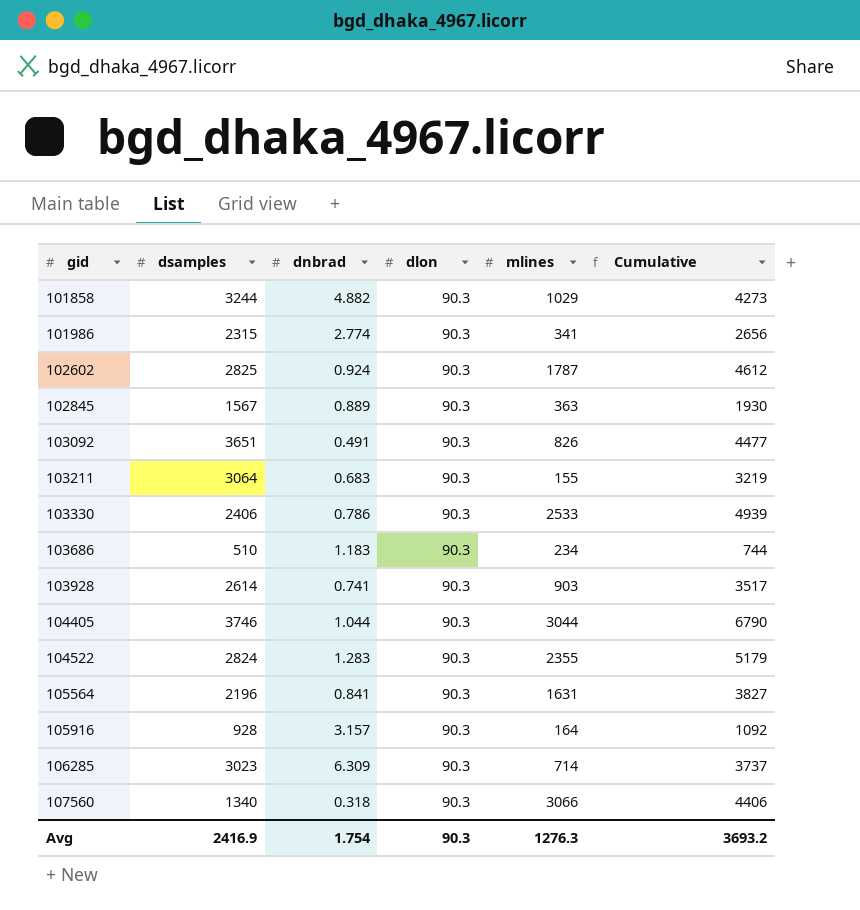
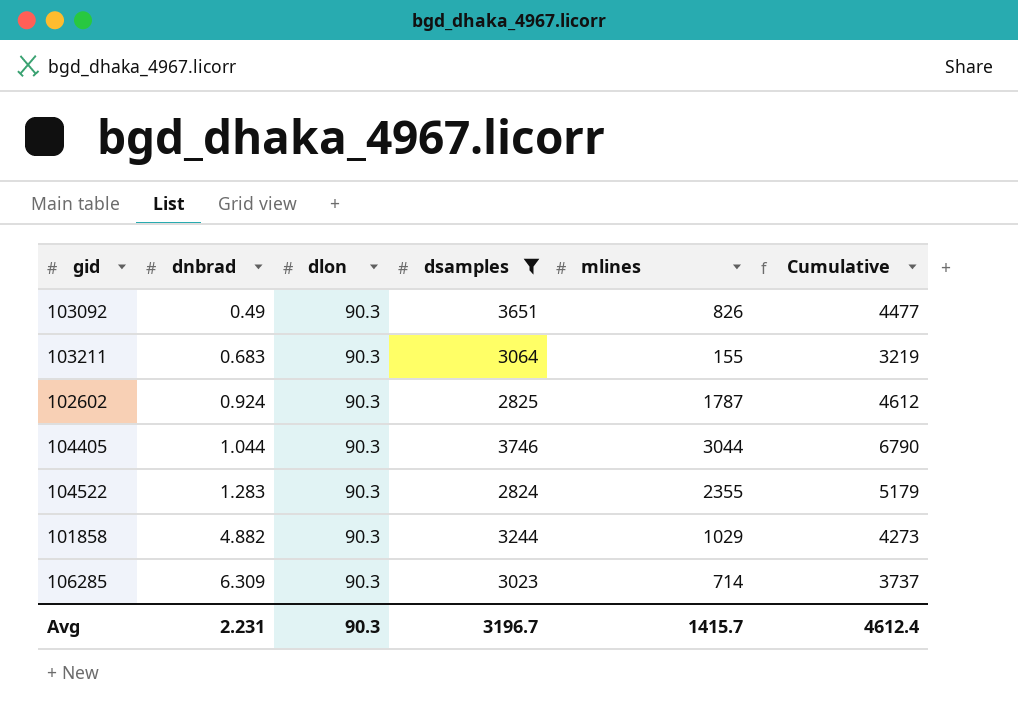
filter: none -> dsamples >= 2824
row order: gid ascending -> dnbrad ascending
column dsamples | position: 2 -> 4
103092 | dnbrad: 0.491 -> 0.49
Avg | dnbrad: 1.754 -> 2.231
Avg | dsamples: 2416.9 -> 3196.7
Avg | mlines: 1276.3 -> 1415.7
Avg | Cumulative: 3693.2 -> 4612.4

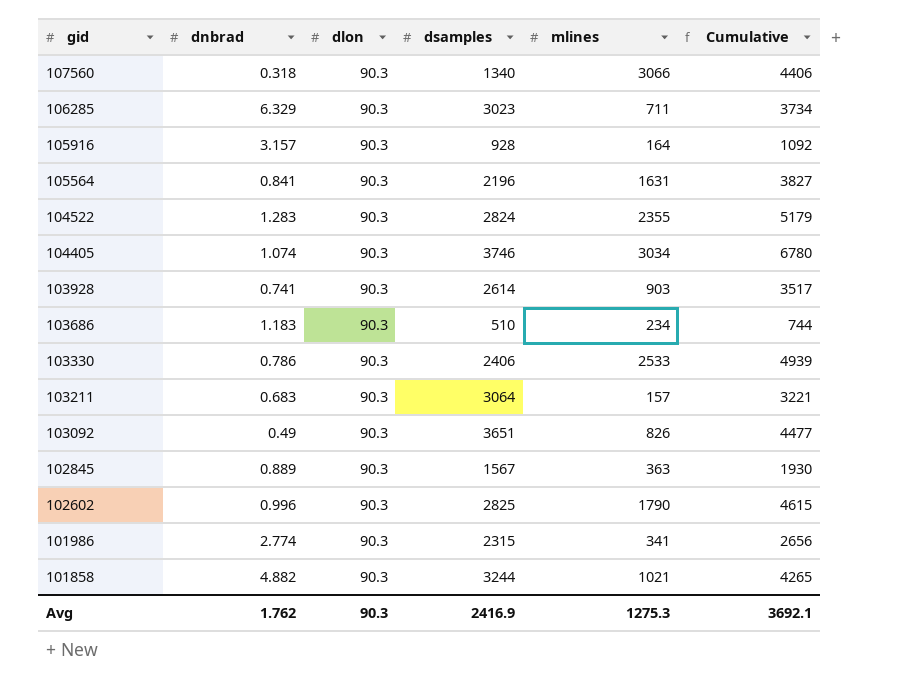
filter: dsamples >= 2824 -> none
row order: dnbrad ascending -> gid descending
106285 | dnbrad: 6.309 -> 6.329
106285 | mlines: 714 -> 711
106285 | Cumulative: 3737 -> 3734
104405 | dnbrad: 1.044 -> 1.074
104405 | mlines: 3044 -> 3034
104405 | Cumulative: 6790 -> 6780
103211 | mlines: 155 -> 157
103211 | Cumulative: 3219 -> 3221
102602 | dnbrad: 0.924 -> 0.996
102602 | mlines: 1787 -> 1790
102602 | Cumulative: 4612 -> 4615
101858 | mlines: 1029 -> 1021
101858 | Cumulative: 4273 -> 4265
Avg | dnbrad: 2.231 -> 1.762
Avg | dsamples: 3196.7 -> 2416.9
Avg | mlines: 1415.7 -> 1275.3
Avg | Cumulative: 4612.4 -> 3692.1

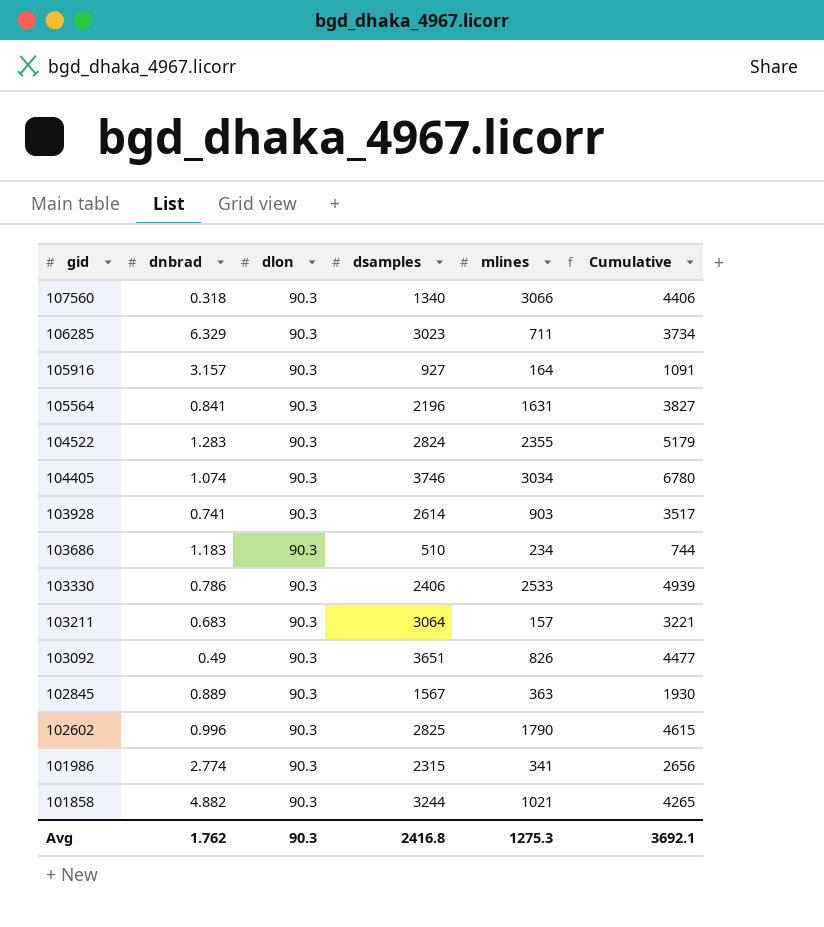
105916 | dsamples: 928 -> 927
105916 | Cumulative: 1092 -> 1091
Avg | dsamples: 2416.9 -> 2416.8

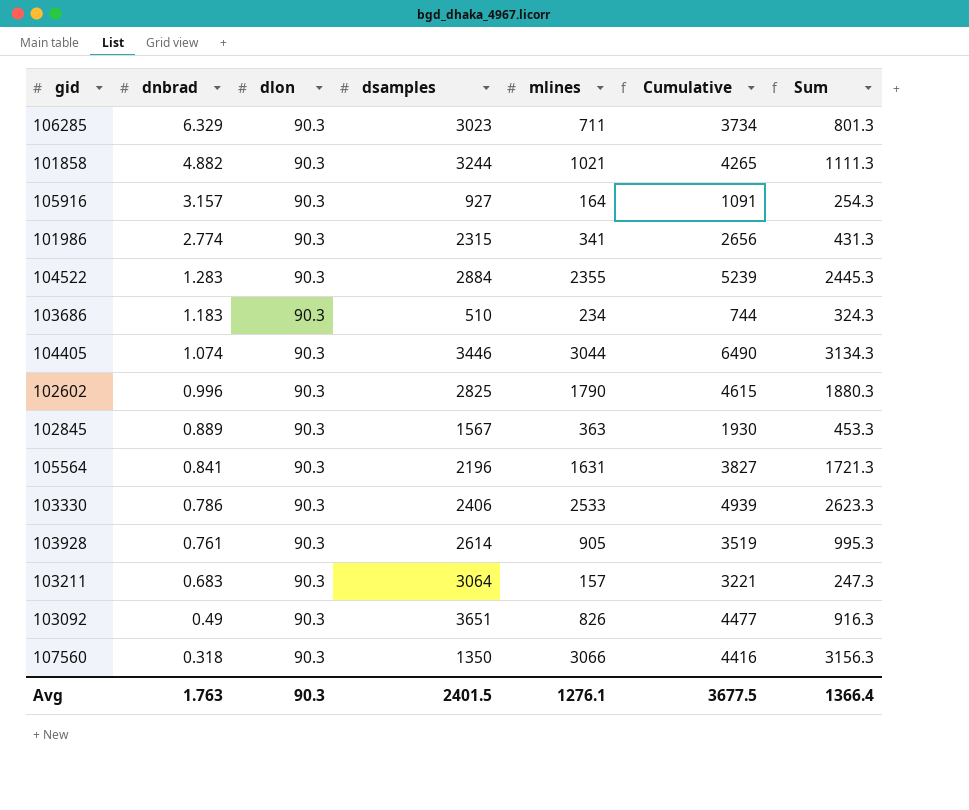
row order: gid descending -> dnbrad descending
column Sum | formula: none -> [dlon] + [mlines]
104522 | dsamples: 2824 -> 2884
104522 | Cumulative: 5179 -> 5239
104405 | dsamples: 3746 -> 3446
104405 | mlines: 3034 -> 3044
104405 | Cumulative: 6780 -> 6490
103928 | dnbrad: 0.741 -> 0.761
103928 | mlines: 903 -> 905
103928 | Cumulative: 3517 -> 3519
107560 | dsamples: 1340 -> 1350
107560 | Cumulative: 4406 -> 4416
Avg | dnbrad: 1.762 -> 1.763
Avg | dsamples: 2416.8 -> 2401.5
Avg | mlines: 1275.3 -> 1276.1
Avg | Cumulative: 3692.1 -> 3677.5

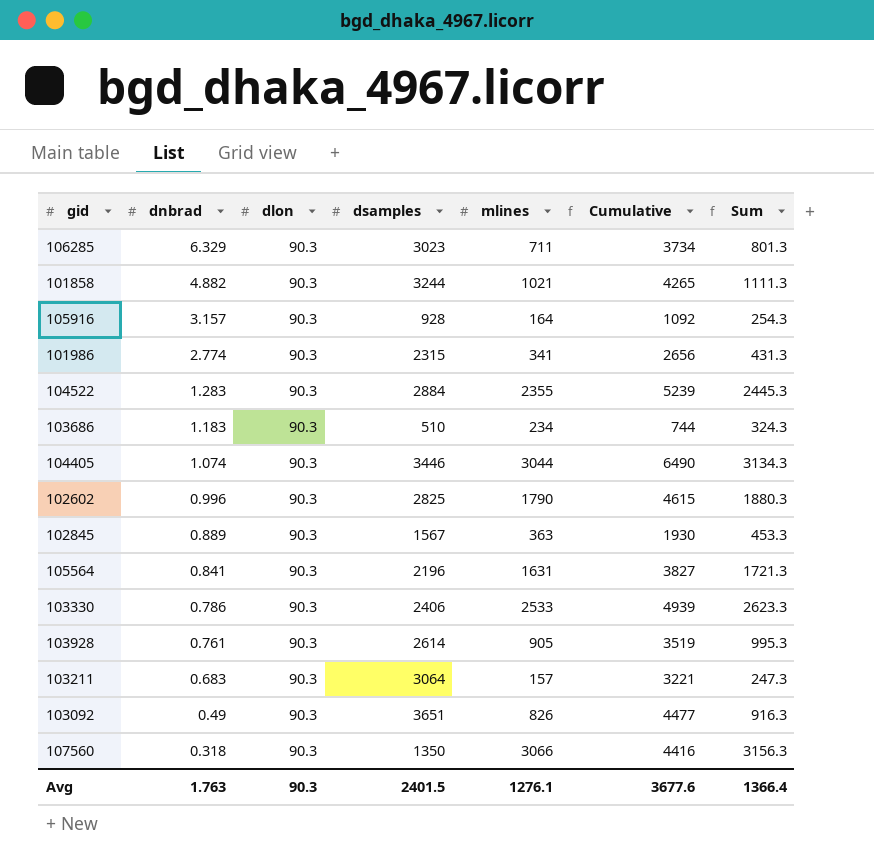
105916 | dsamples: 927 -> 928
105916 | Cumulative: 1091 -> 1092
Avg | Cumulative: 3677.5 -> 3677.6

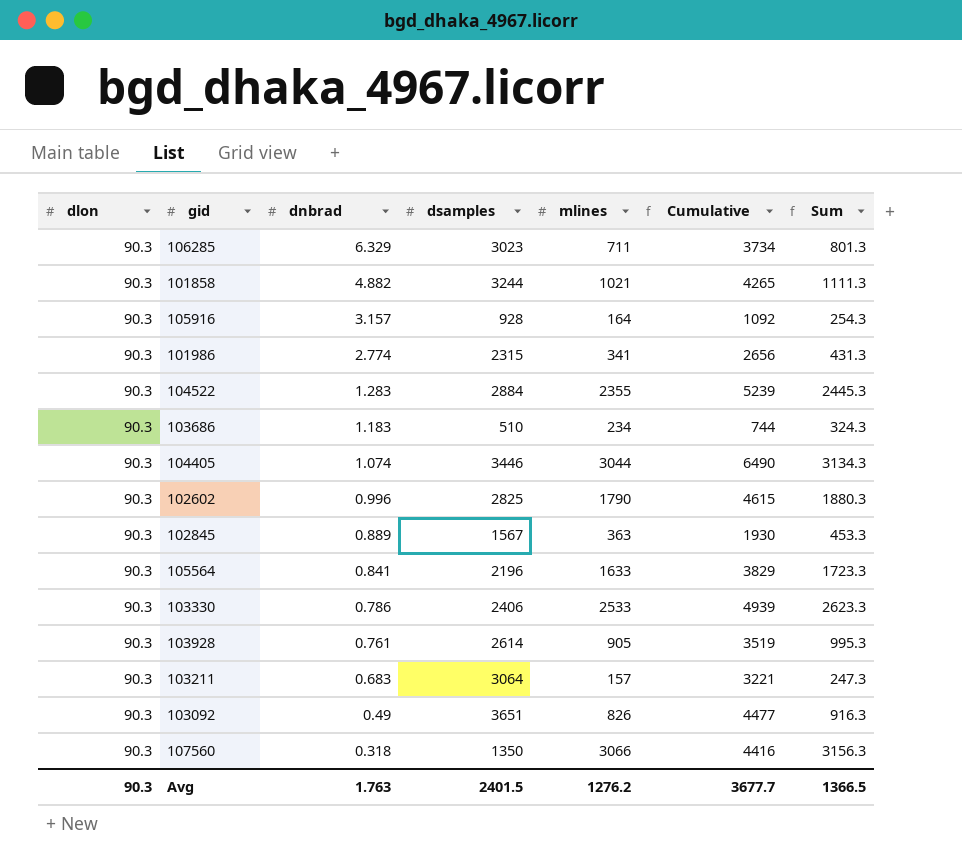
column dlon | position: 3 -> 1
105564 | mlines: 1631 -> 1633
105564 | Cumulative: 3827 -> 3829
105564 | Sum: 1721.3 -> 1723.3
Avg | mlines: 1276.1 -> 1276.2
Avg | Cumulative: 3677.6 -> 3677.7
Avg | Sum: 1366.4 -> 1366.5

